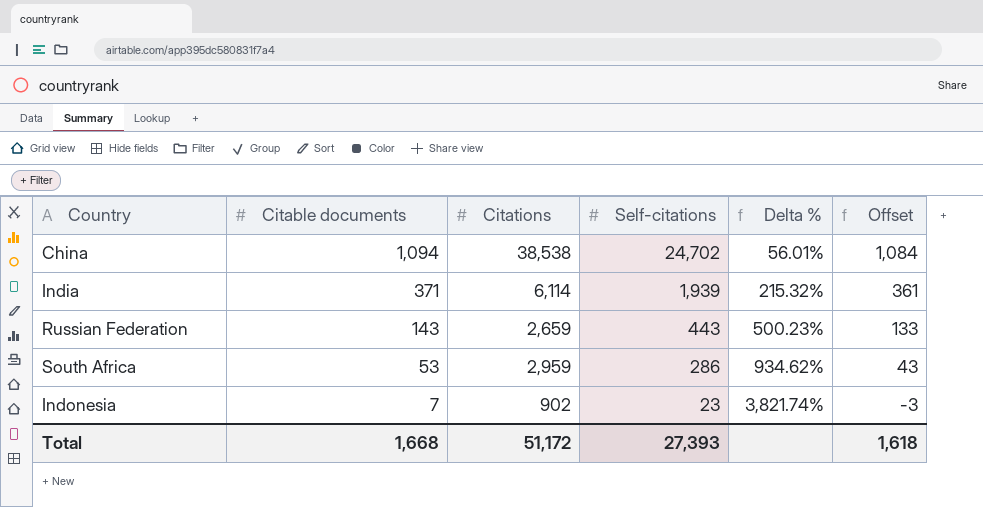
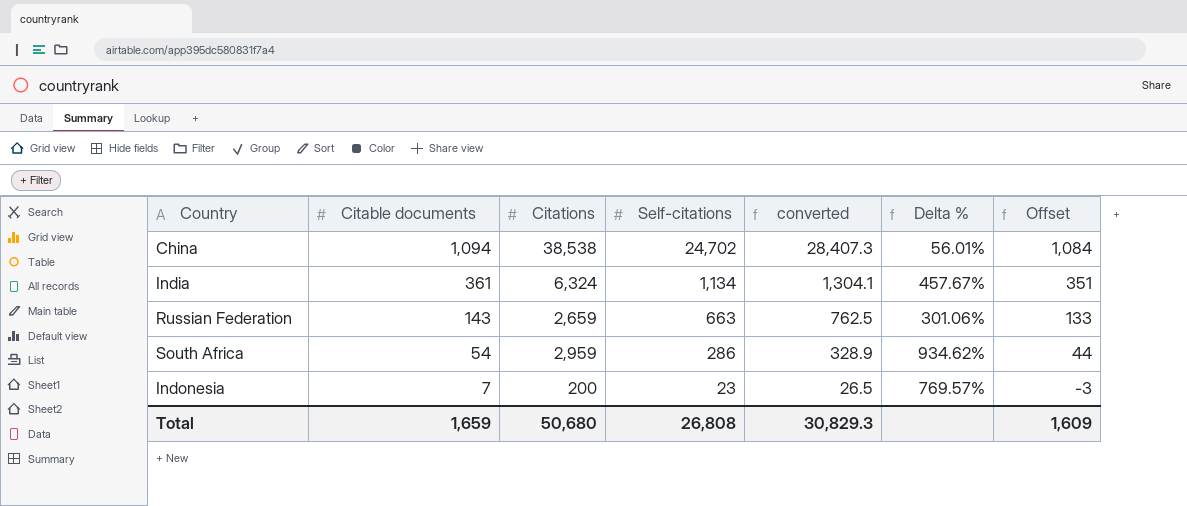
column converted | formula: none -> [Self-citations] * 1.15
India | Citable documents: 371 -> 361
India | Citations: 6,114 -> 6,324
India | Self-citations: 1,939 -> 1,134
India | Delta %: 215.32% -> 457.67%
India | Offset: 361 -> 351
Russian Federation | Self-citations: 443 -> 663
Russian Federation | Delta %: 500.23% -> 301.06%
South Africa | Citable documents: 53 -> 54
South Africa | Offset: 43 -> 44
Indonesia | Citations: 902 -> 200
Indonesia | Delta %: 3,821.74% -> 769.57%
Total | Citable documents: 1,668 -> 1,659
Total | Citations: 51,172 -> 50,680
Total | Self-citations: 27,393 -> 26,808
Total | Offset: 1,618 -> 1,609

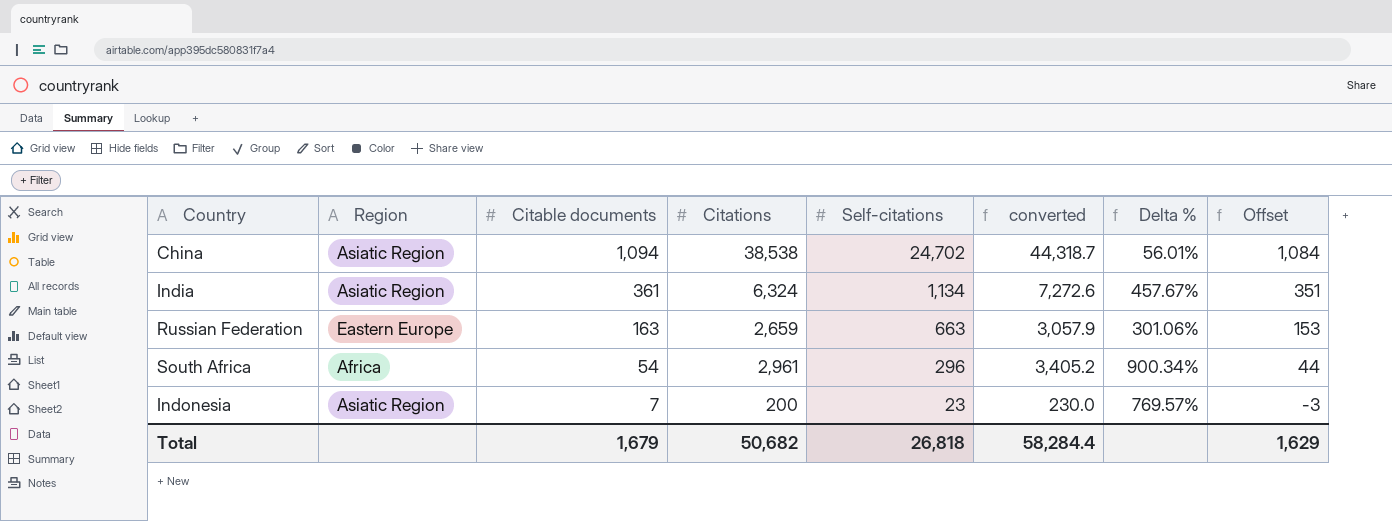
column Region | position: none -> 2
column converted | formula: [Self-citations] * 1.15 -> [Citations] * 1.15
Russian Federation | Citable documents: 143 -> 163
Russian Federation | Offset: 133 -> 153
South Africa | Citations: 2,959 -> 2,961
South Africa | Self-citations: 286 -> 296
South Africa | Delta %: 934.62% -> 900.34%
Total | Citable documents: 1,659 -> 1,679
Total | Citations: 50,680 -> 50,682
Total | Self-citations: 26,808 -> 26,818
Total | converted: 30,829.3 -> 58,284.4
Total | Offset: 1,609 -> 1,629

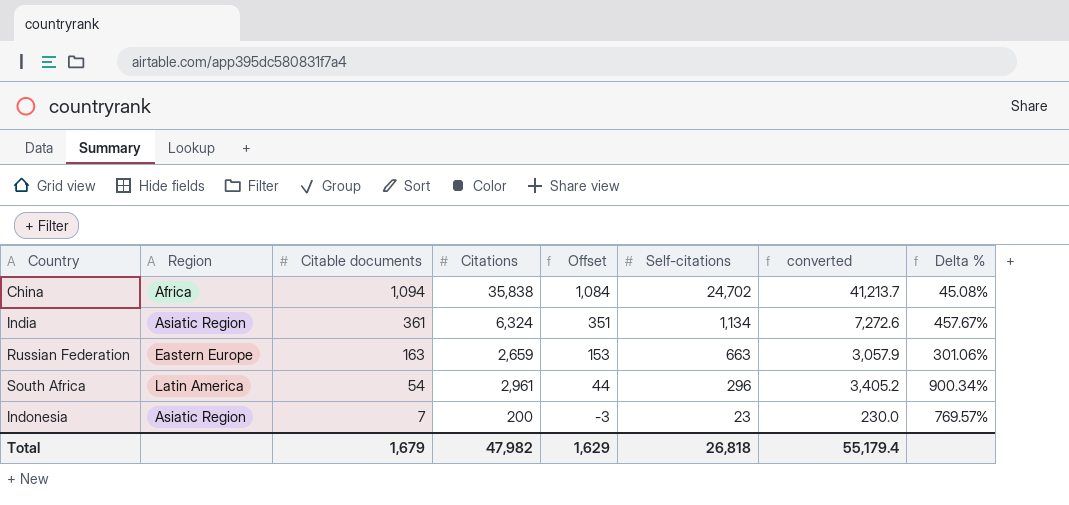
column Offset | position: 8 -> 5
China | Region: Asiatic Region -> Africa
China | Citations: 38,538 -> 35,838
China | converted: 44,318.7 -> 41,213.7
China | Delta %: 56.01% -> 45.08%
South Africa | Region: Africa -> Latin America
Total | Citations: 50,682 -> 47,982
Total | converted: 58,284.4 -> 55,179.4

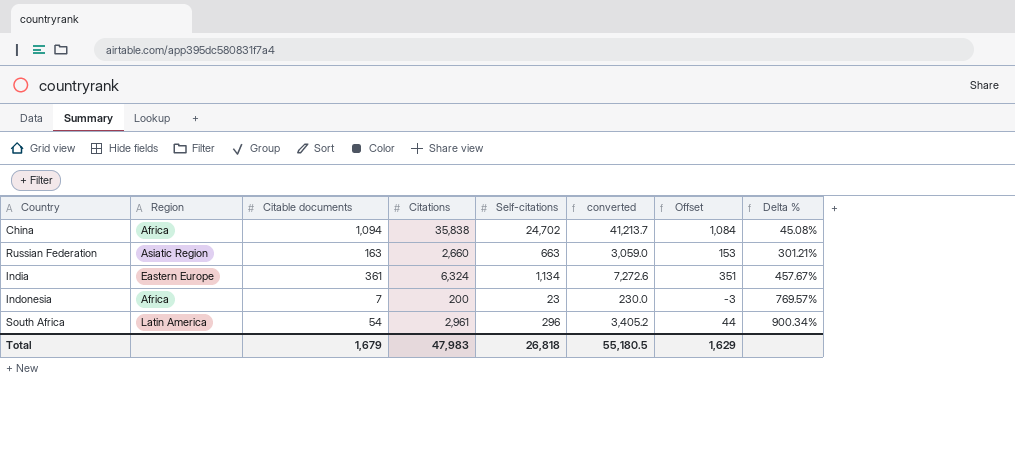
row order: Citable documents descending -> Delta % ascending
column Offset | position: 5 -> 7
Russian Federation | Region: Eastern Europe -> Asiatic Region
Russian Federation | Citations: 2,659 -> 2,660
Russian Federation | converted: 3,057.9 -> 3,059.0
Russian Federation | Delta %: 301.06% -> 301.21%
India | Region: Asiatic Region -> Eastern Europe
Indonesia | Region: Asiatic Region -> Africa
Total | Citations: 47,982 -> 47,983
Total | converted: 55,179.4 -> 55,180.5

